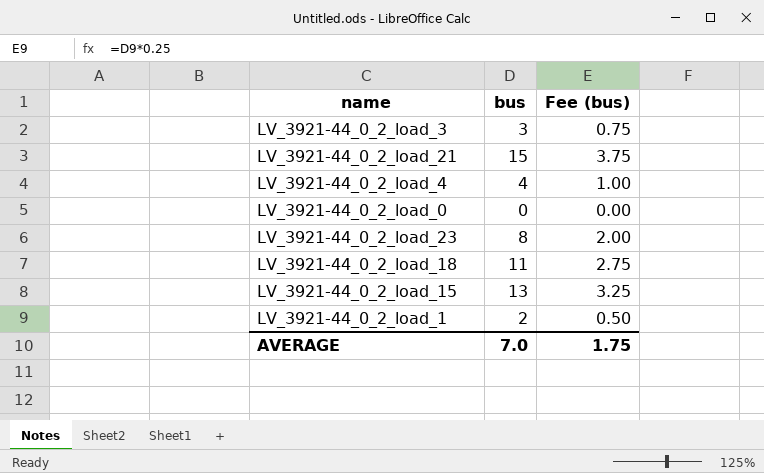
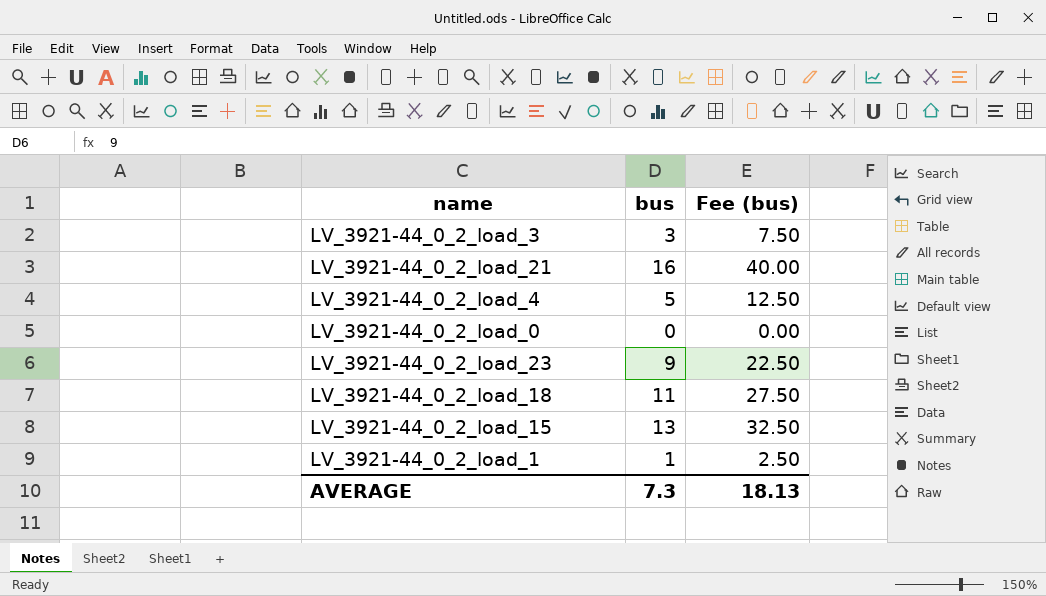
column Fee (bus) | formula: [bus] * 0.25 -> [bus] * 2.5
LV_3921-44_0_2_load_21 | bus: 15 -> 16
LV_3921-44_0_2_load_4 | bus: 4 -> 5
LV_3921-44_0_2_load_23 | bus: 8 -> 9
LV_3921-44_0_2_load_1 | bus: 2 -> 1
AVERAGE | bus: 7.0 -> 7.3
AVERAGE | Fee (bus): 1.75 -> 18.13

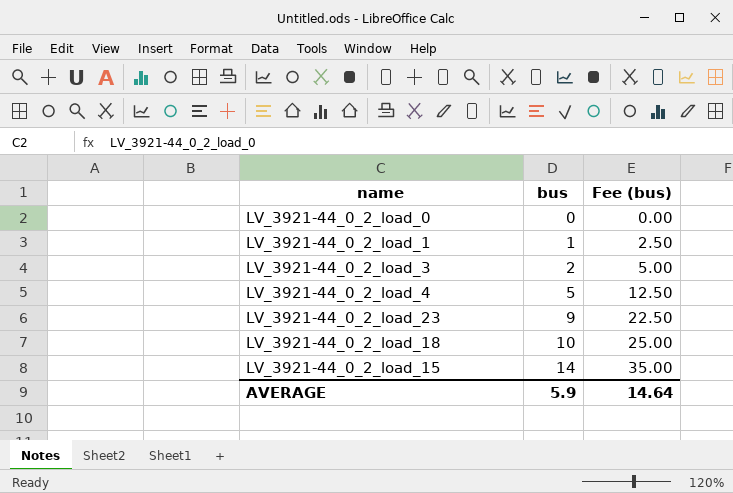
row order: none -> bus ascending
row LV_3921-44_0_2_load_21: 16 | 40.00 -> none
LV_3921-44_0_2_load_3 | bus: 3 -> 2
LV_3921-44_0_2_load_3 | Fee (bus): 7.50 -> 5.00
LV_3921-44_0_2_load_18 | bus: 11 -> 10
LV_3921-44_0_2_load_18 | Fee (bus): 27.50 -> 25.00
LV_3921-44_0_2_load_15 | bus: 13 -> 14
LV_3921-44_0_2_load_15 | Fee (bus): 32.50 -> 35.00
AVERAGE | bus: 7.3 -> 5.9
AVERAGE | Fee (bus): 18.13 -> 14.64

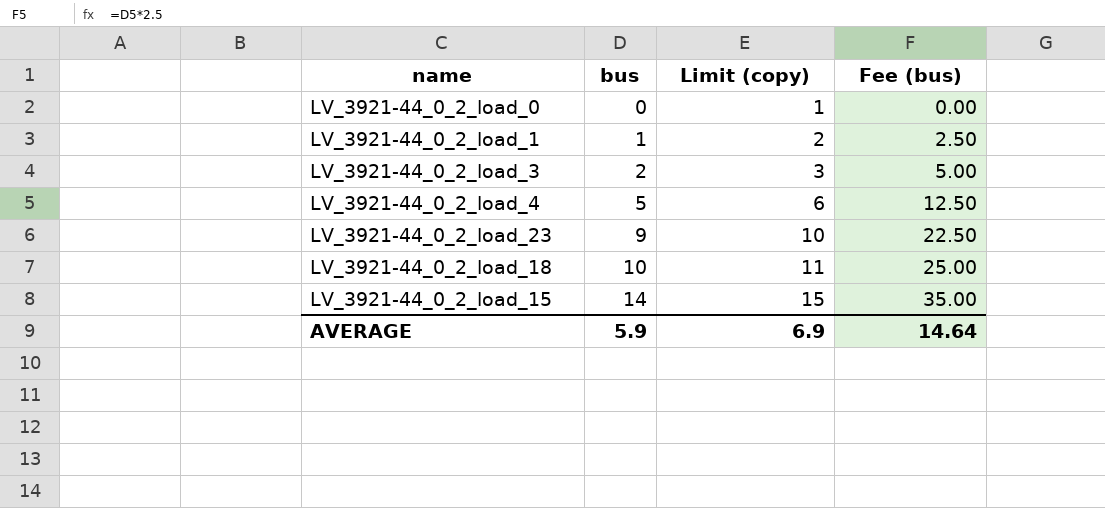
column Limit (copy) | formula: none -> [bus] + 1

